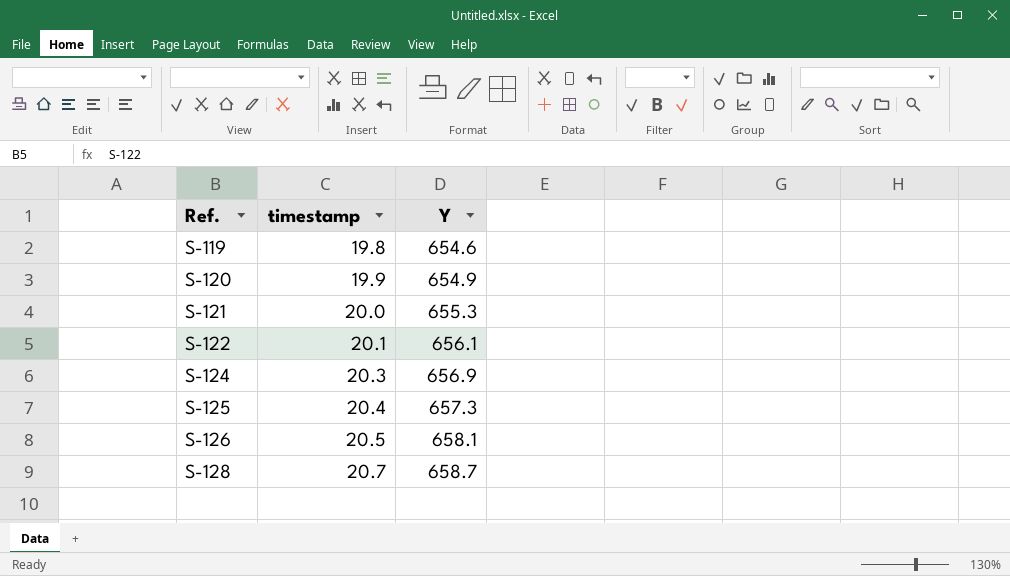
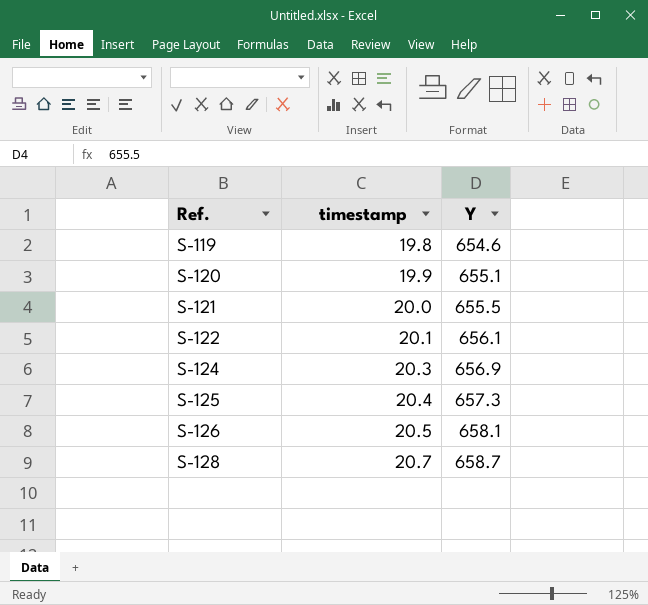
S-120 | Y: 654.9 -> 655.1
S-121 | Y: 655.3 -> 655.5

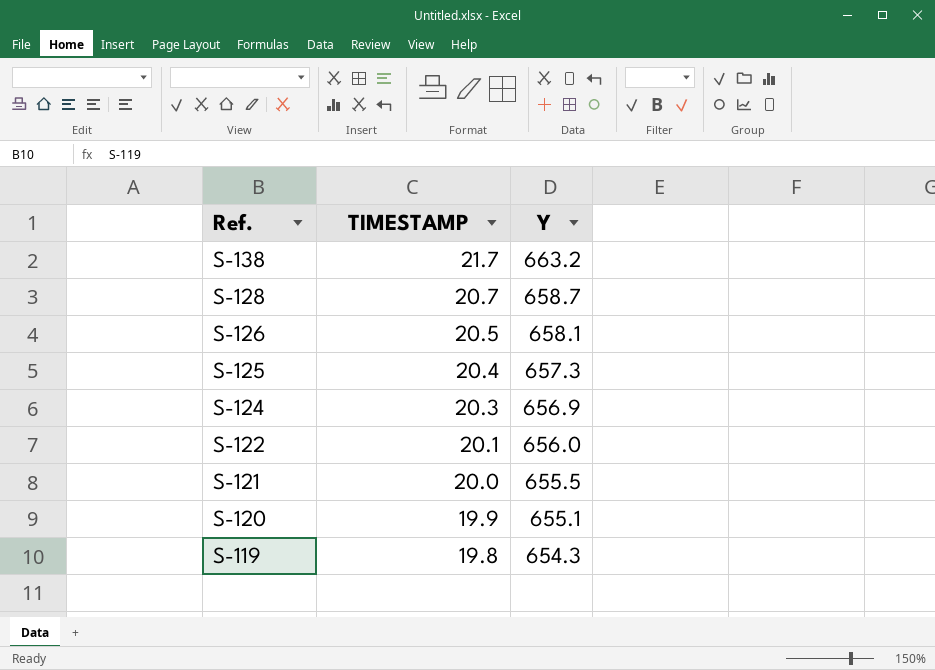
row order: Ref. ascending -> Ref. descending
column name: timestamp -> TIMESTAMP
row S-138: none -> 21.7 | 663.2
S-122 | Y: 656.1 -> 656.0
S-119 | Y: 654.6 -> 654.3

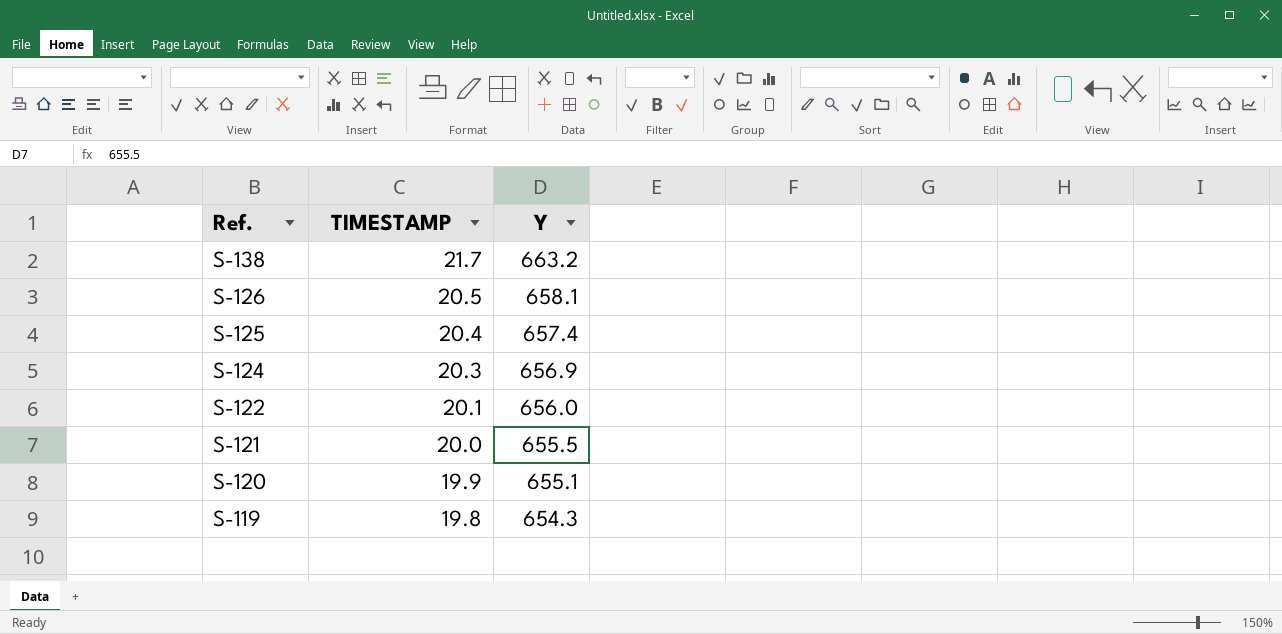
row S-128: 20.7 | 658.7 -> none
S-125 | Y: 657.3 -> 657.4

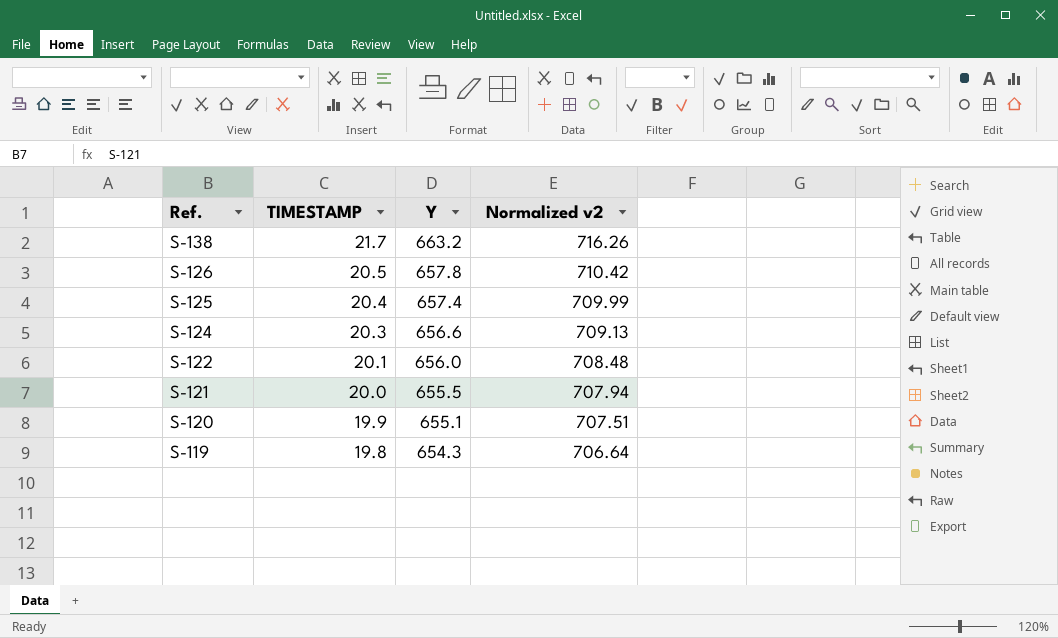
column Normalized v2 | formula: none -> [Y] * 1.08
S-126 | Y: 658.1 -> 657.8
S-124 | Y: 656.9 -> 656.6

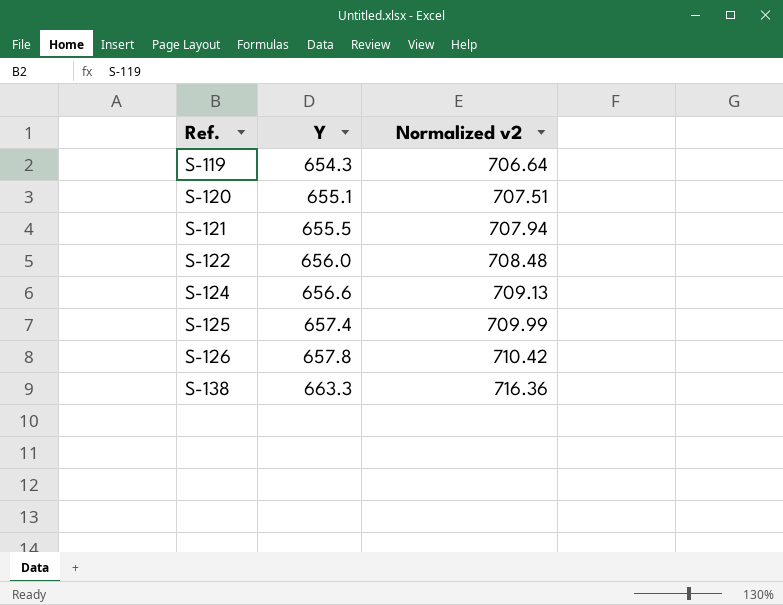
row order: Ref. descending -> Ref. ascending
column TIMESTAMP | position: 2 -> none
S-138 | Y: 663.2 -> 663.3
S-138 | Normalized v2: 716.26 -> 716.36

